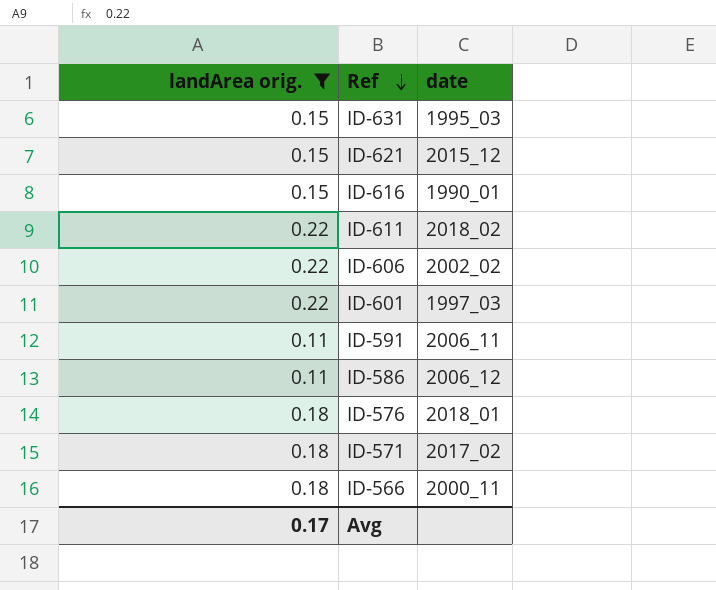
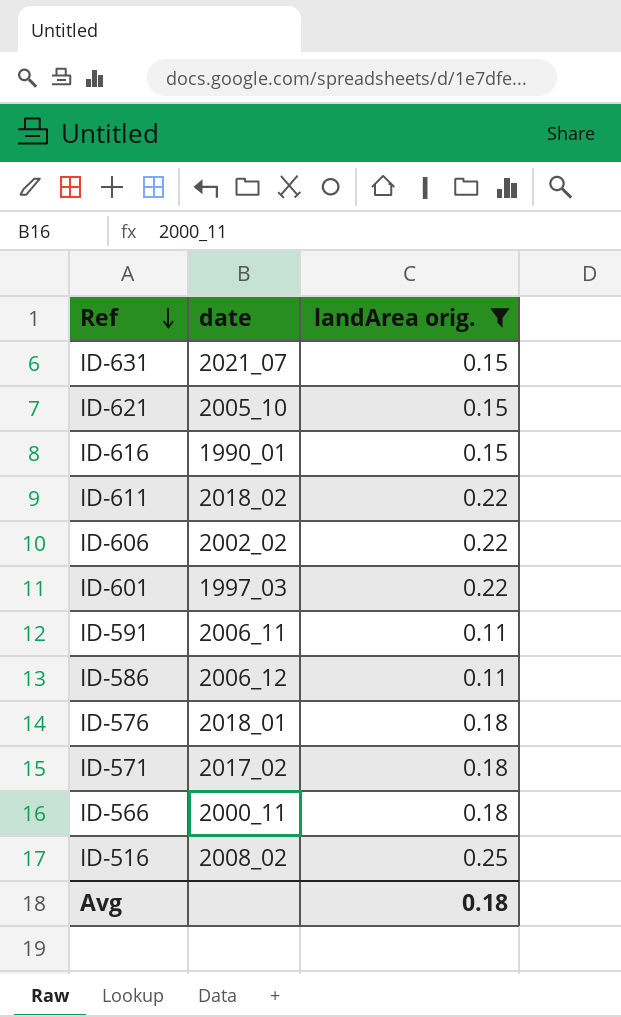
column landArea orig. | position: 1 -> 3
ID-631 | date: 1995_03 -> 2021_07
ID-621 | date: 2015_12 -> 2005_10
row ID-516: none -> 2008_02 | 0.25
Avg | landArea orig.: 0.17 -> 0.18

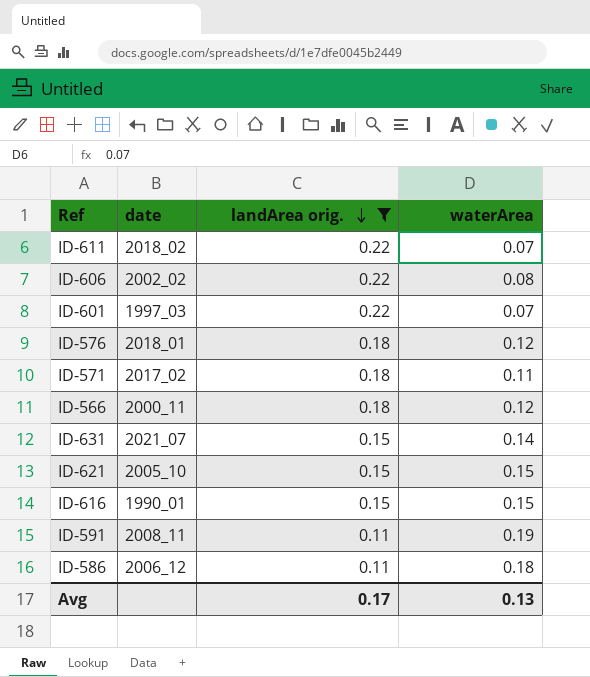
row order: Ref descending -> landArea orig. descending
column waterArea | position: none -> 4
row ID-516: 2008_02 | 0.25 -> none
ID-591 | date: 2006_11 -> 2008_11
Avg | landArea orig.: 0.18 -> 0.17

